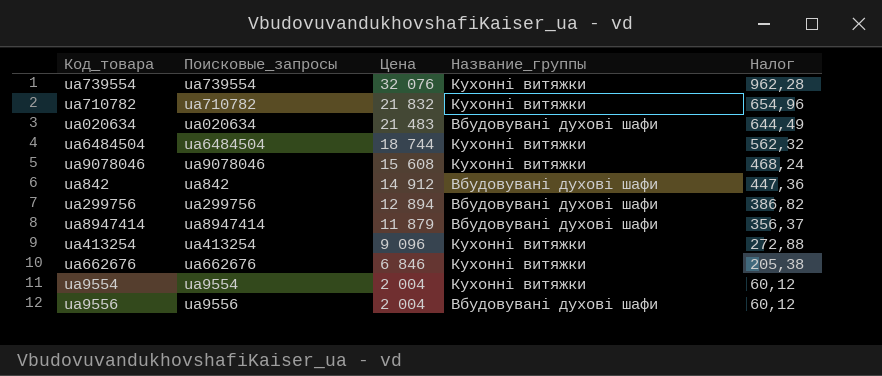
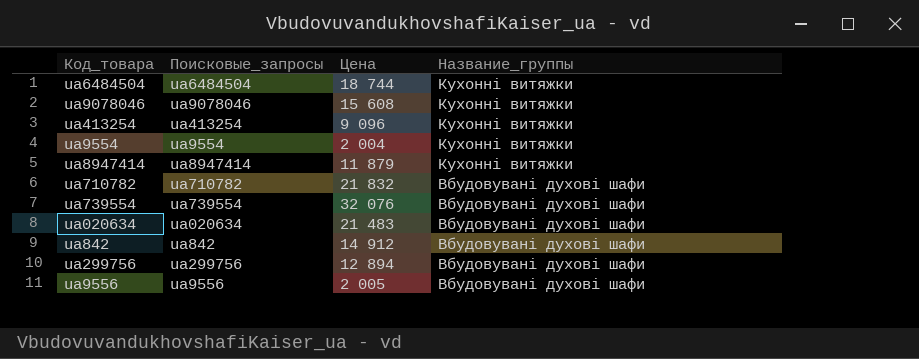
row order: Цена descending -> Название_группы descending
column Налог | formula: [Цена] * 0,03 -> none
row ua662676: ua662676 | 6 846 | Кухонні витяжки | 205,38 -> none
ua8947414 | Название_группы: Вбудовувані духові шафи -> Кухонні витяжки
ua710782 | Название_группы: Кухонні витяжки -> Вбудовувані духові шафи
ua739554 | Название_группы: Кухонні витяжки -> Вбудовувані духові шафи
ua9556 | Цена: 2 004 -> 2 005

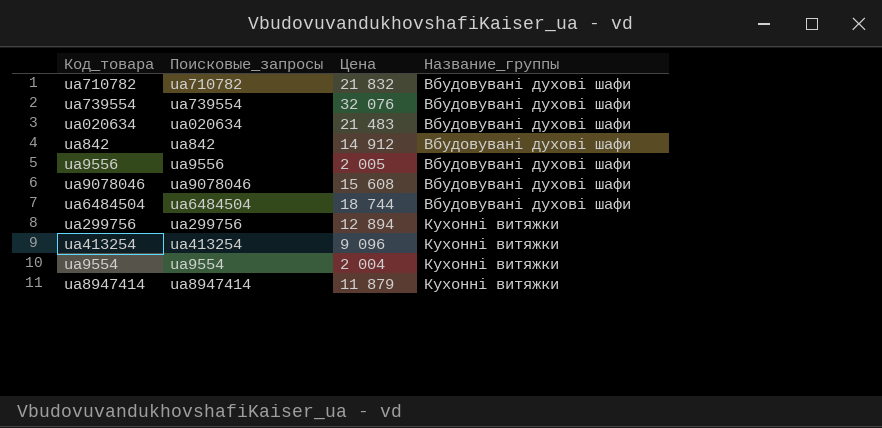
row order: Название_группы descending -> Название_группы ascending
ua9078046 | Название_группы: Кухонні витяжки -> Вбудовувані духові шафи
ua6484504 | Название_группы: Кухонні витяжки -> Вбудовувані духові шафи
ua299756 | Название_группы: Вбудовувані духові шафи -> Кухонні витяжки

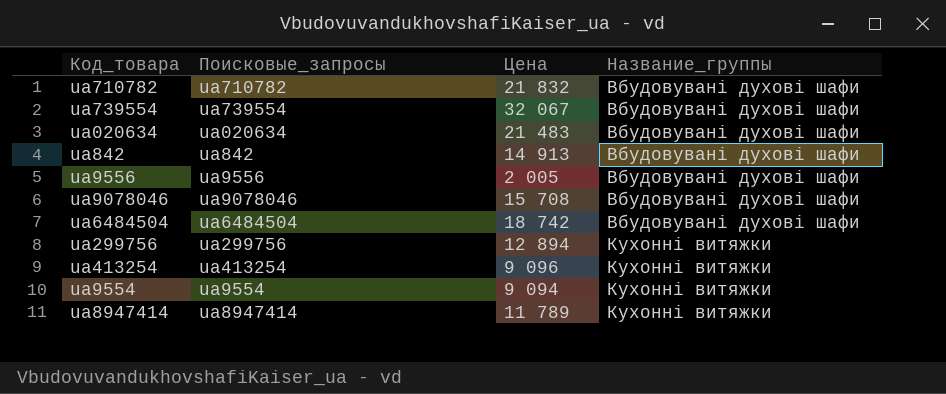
ua739554 | Цена: 32 076 -> 32 067
ua842 | Цена: 14 912 -> 14 913
ua9078046 | Цена: 15 608 -> 15 708
ua6484504 | Цена: 18 744 -> 18 742
ua9554 | Цена: 2 004 -> 9 094
ua8947414 | Цена: 11 879 -> 11 789

